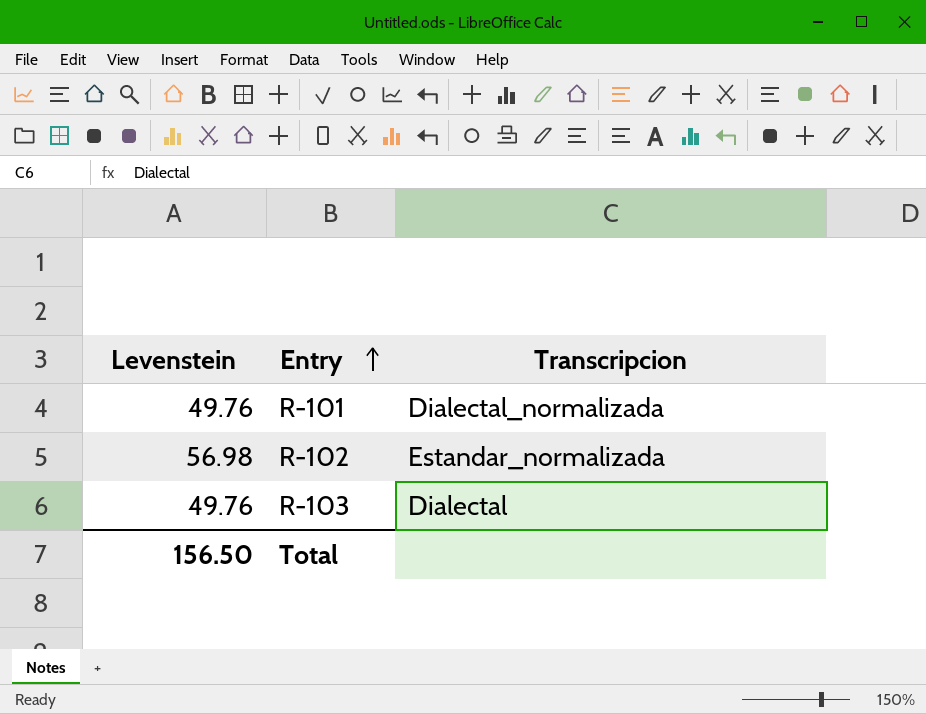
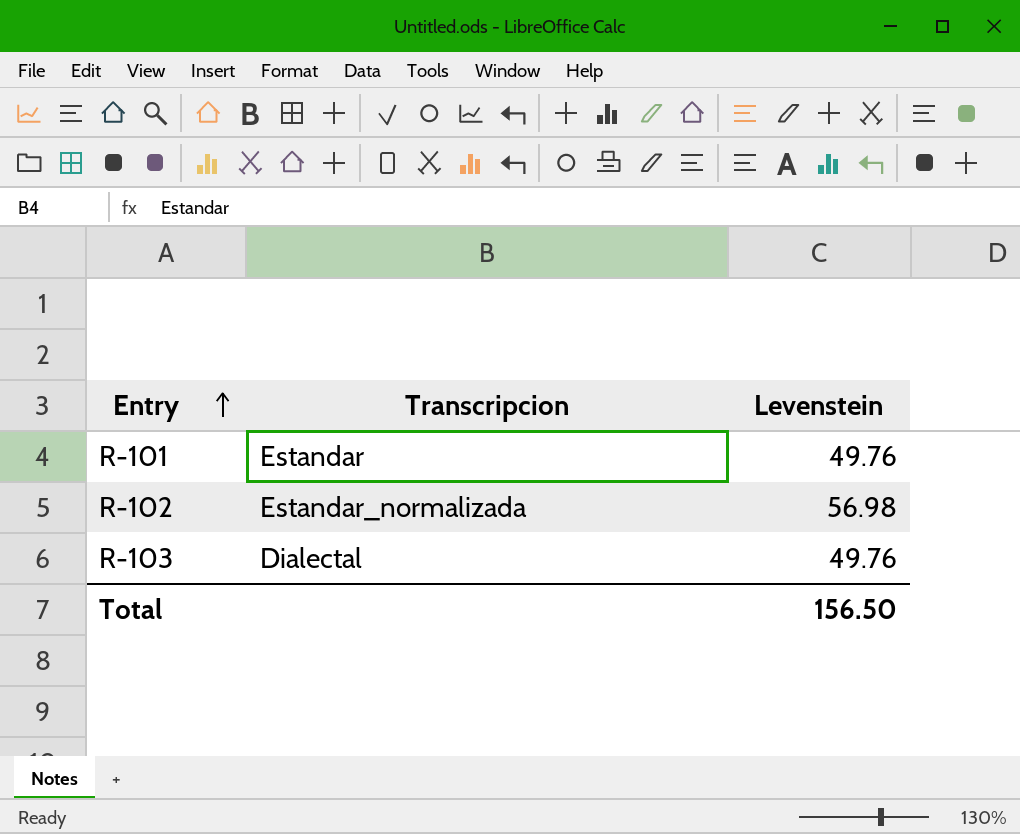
column Levenstein | position: 1 -> 3
R-101 | Transcripcion: Dialectal_normalizada -> Estandar

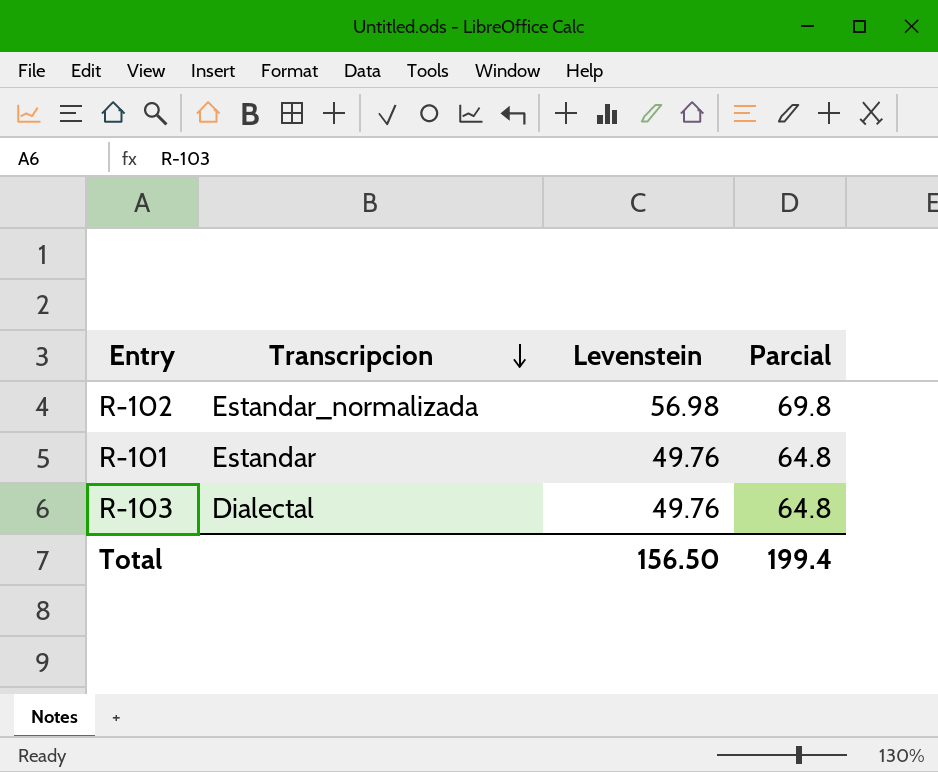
row order: Entry ascending -> Transcripcion descending
column Parcial | position: none -> 4

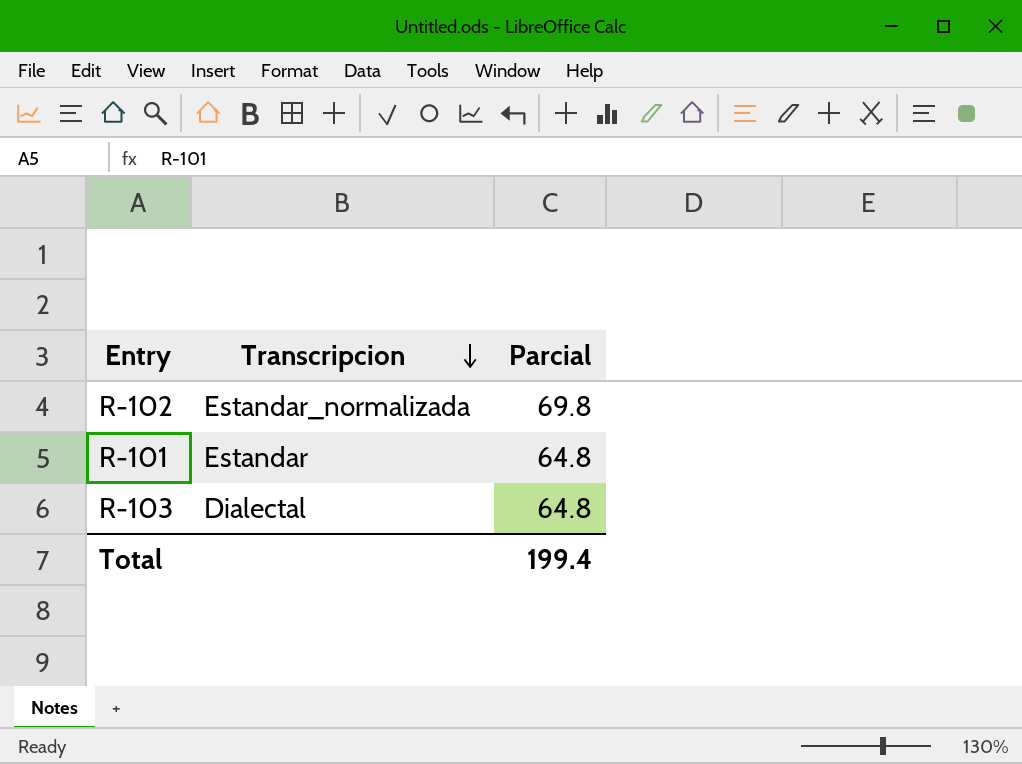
column Levenstein | position: 3 -> none

